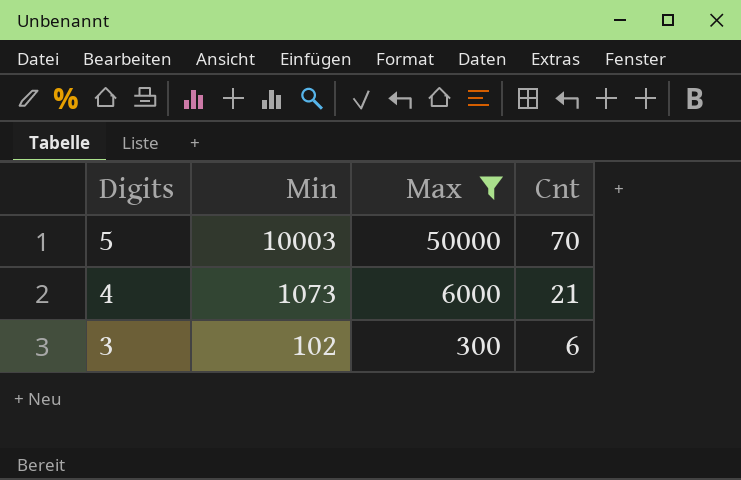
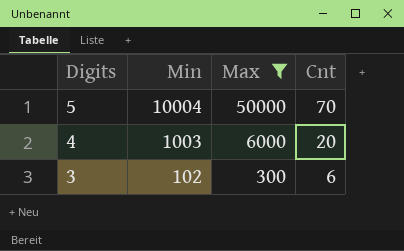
5 | Min: 10003 -> 10004
4 | Min: 1073 -> 1003
4 | Cnt: 21 -> 20

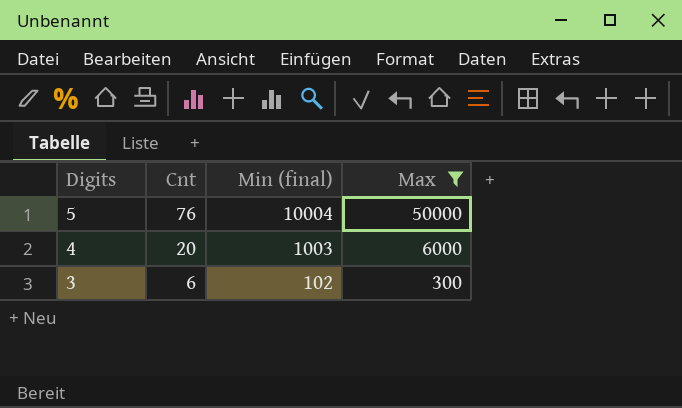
column Cnt | position: 4 -> 2
column name: Min -> Min (final)
5 | Cnt: 70 -> 76

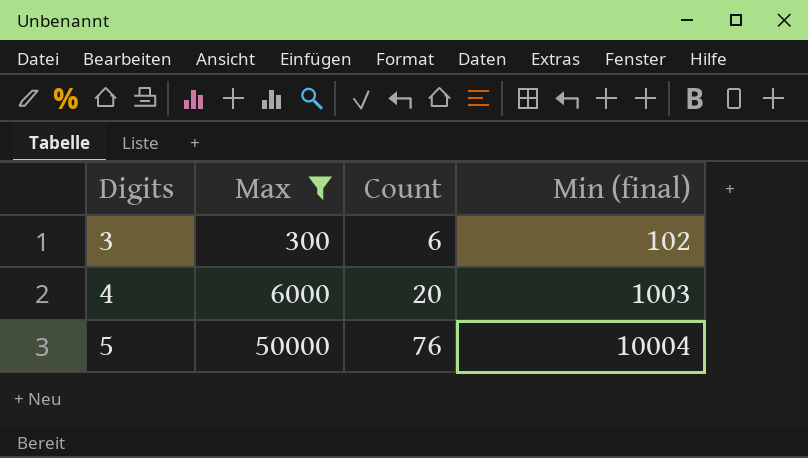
row order: Digits descending -> Digits ascending
column Max | position: 4 -> 2
column name: Cnt -> Count

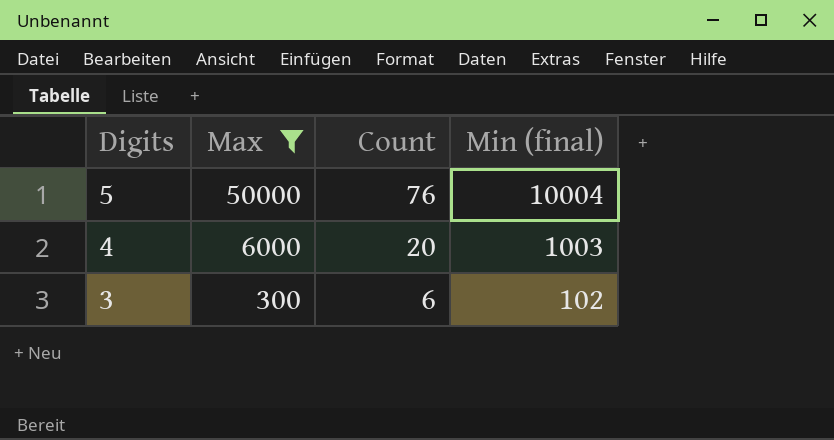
row order: Digits ascending -> Digits descending

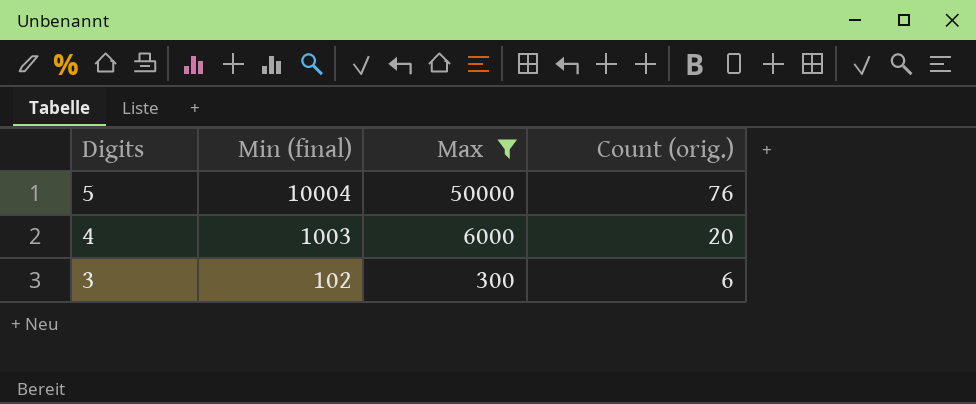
column Min (final) | position: 4 -> 2
column name: Count -> Count (orig.)

